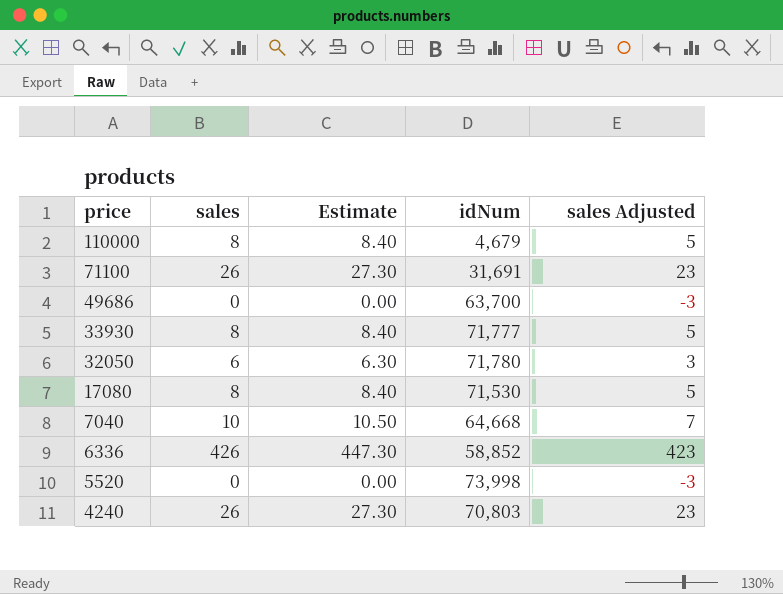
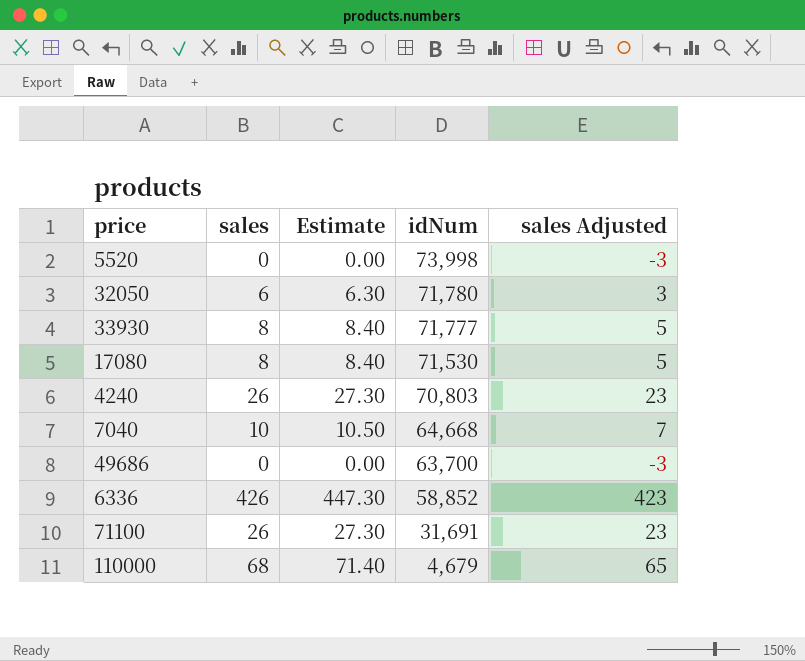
row order: price descending -> idNum descending
110000 | sales: 8 -> 68
110000 | Estimate: 8.40 -> 71.40
110000 | sales Adjusted: 5 -> 65

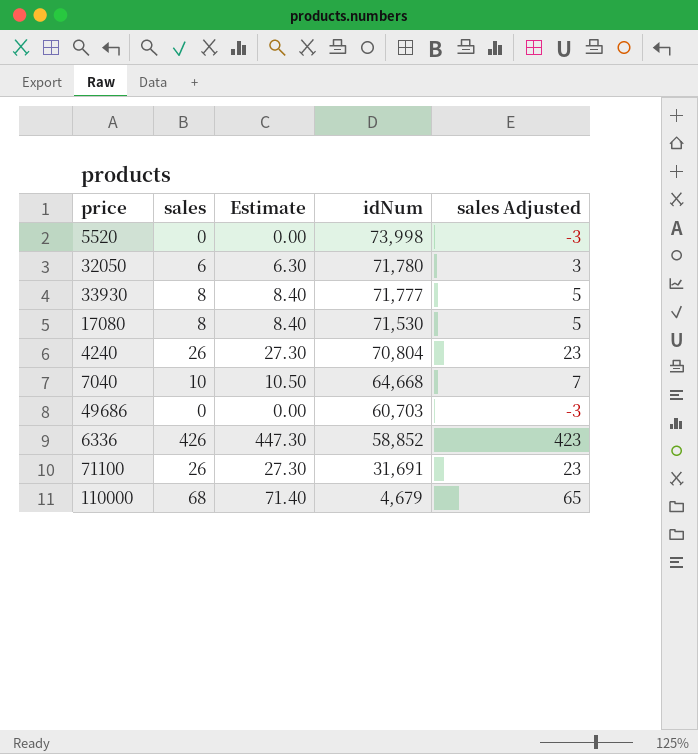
4240 | idNum: 70,803 -> 70,804
49686 | idNum: 63,700 -> 60,703

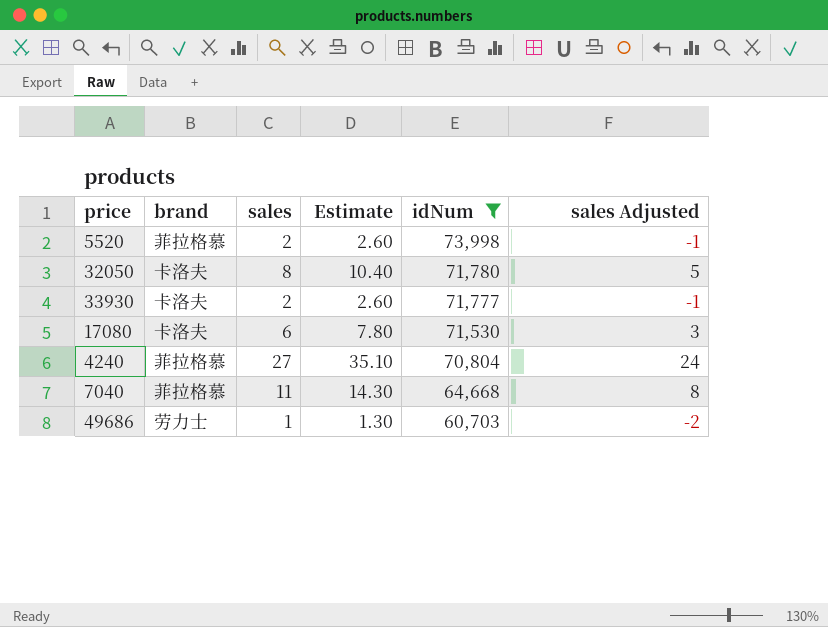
filter: none -> idNum >= 60,703
column brand | position: none -> 2
column Estimate | formula: [sales] * 1.05 -> [sales] * 1.3
5520 | sales: 0 -> 2
5520 | sales Adjusted: -3 -> -1
32050 | sales: 6 -> 8
32050 | sales Adjusted: 3 -> 5
33930 | sales: 8 -> 2
33930 | sales Adjusted: 5 -> -1
17080 | sales: 8 -> 6
17080 | sales Adjusted: 5 -> 3
4240 | sales: 26 -> 27
4240 | sales Adjusted: 23 -> 24
7040 | sales: 10 -> 11
7040 | sales Adjusted: 7 -> 8
49686 | sales: 0 -> 1
49686 | sales Adjusted: -3 -> -2

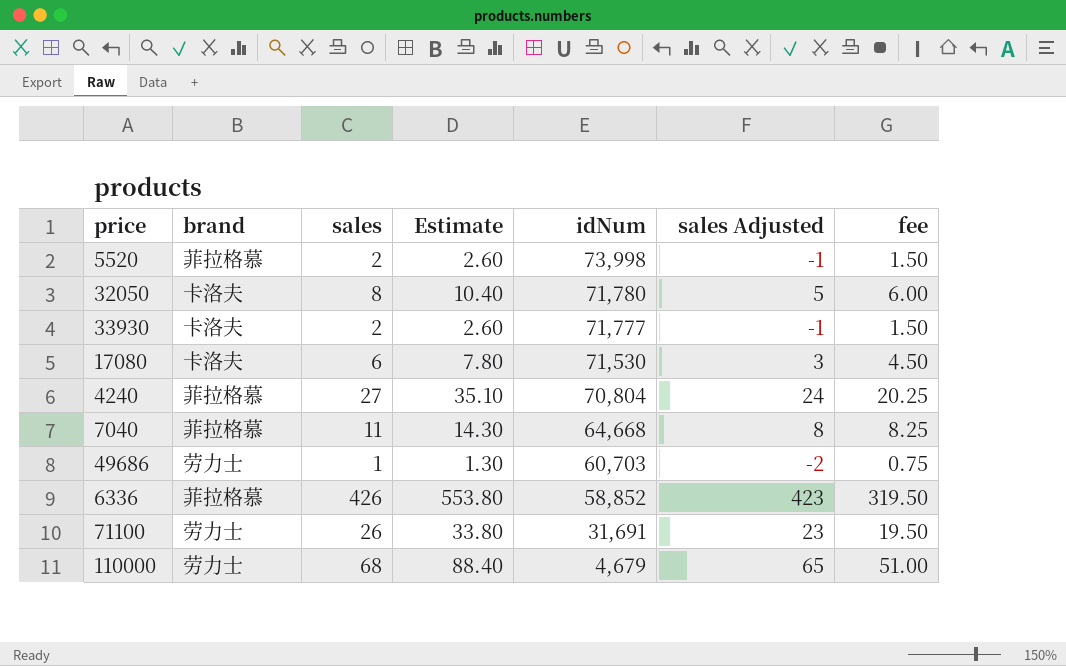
filter: idNum >= 60,703 -> none
column fee | formula: none -> [sales] * 0.75

